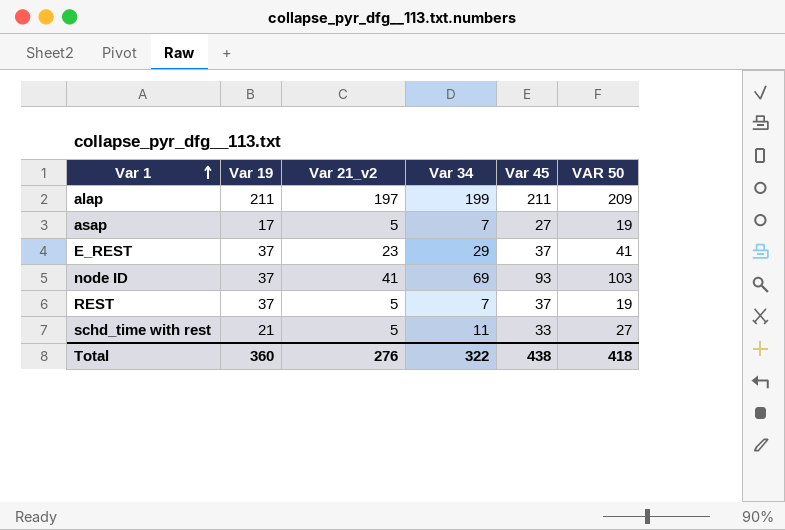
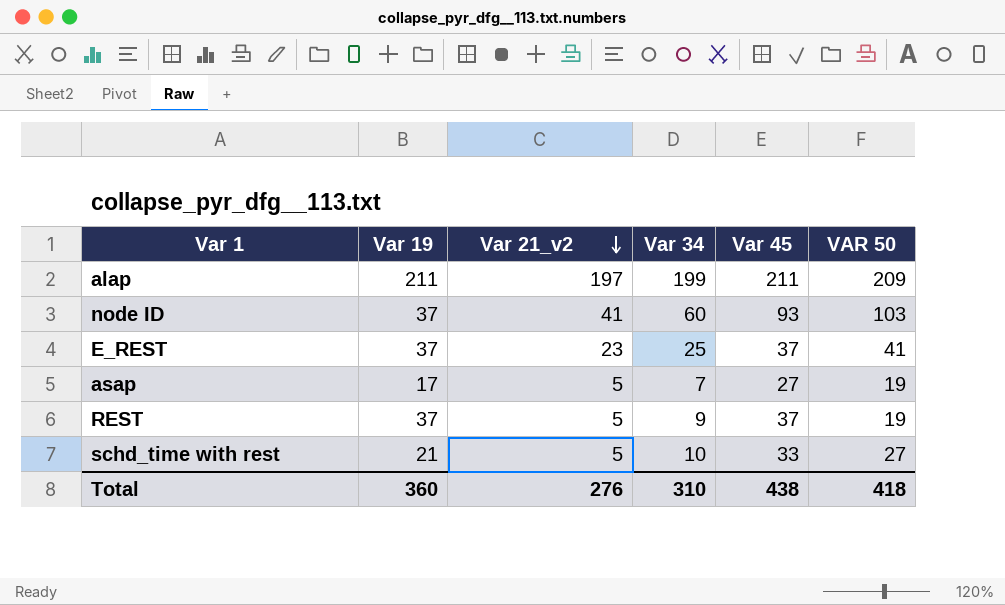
row order: Var 1 ascending -> Var 21_v2 descending
node ID | Var 34: 69 -> 60
E_REST | Var 34: 29 -> 25
REST | Var 34: 7 -> 9
schd_time with rest | Var 34: 11 -> 10
Total | Var 34: 322 -> 310

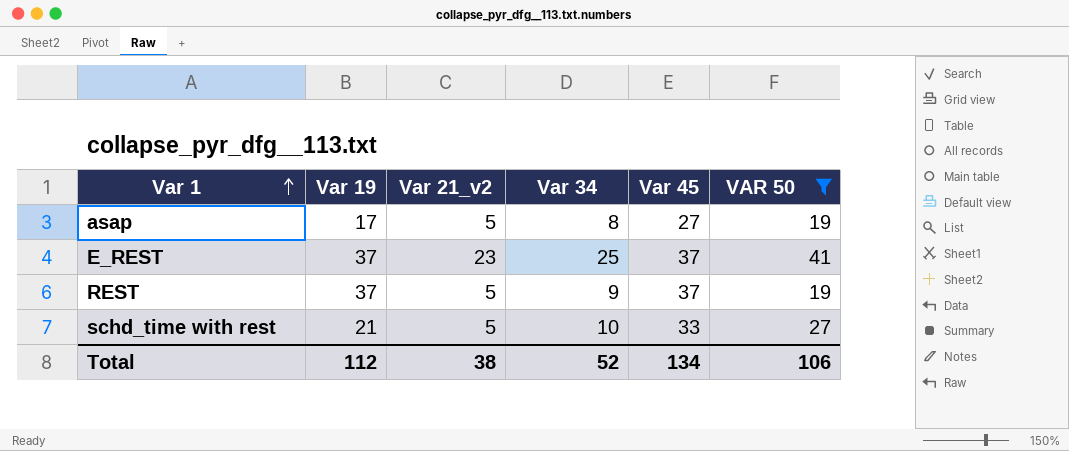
filter: none -> VAR 50 <= 41
row order: Var 21_v2 descending -> Var 1 ascending
asap | Var 34: 7 -> 8
Total | Var 19: 360 -> 112
Total | Var 21_v2: 276 -> 38
Total | Var 34: 310 -> 52
Total | Var 45: 438 -> 134
Total | VAR 50: 418 -> 106

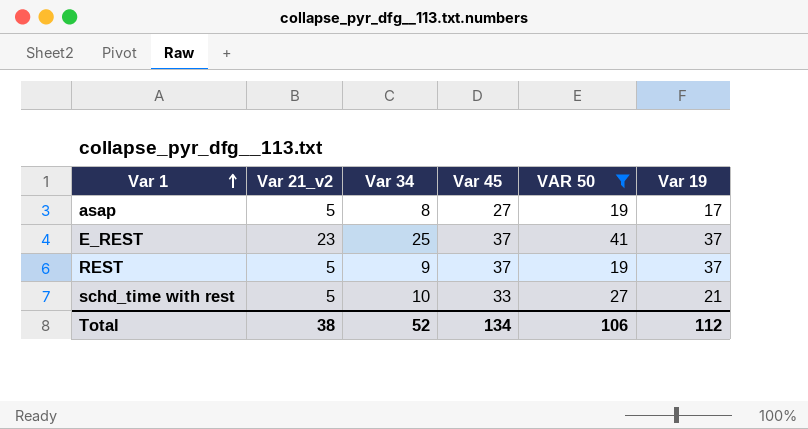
column Var 19 | position: 2 -> 6

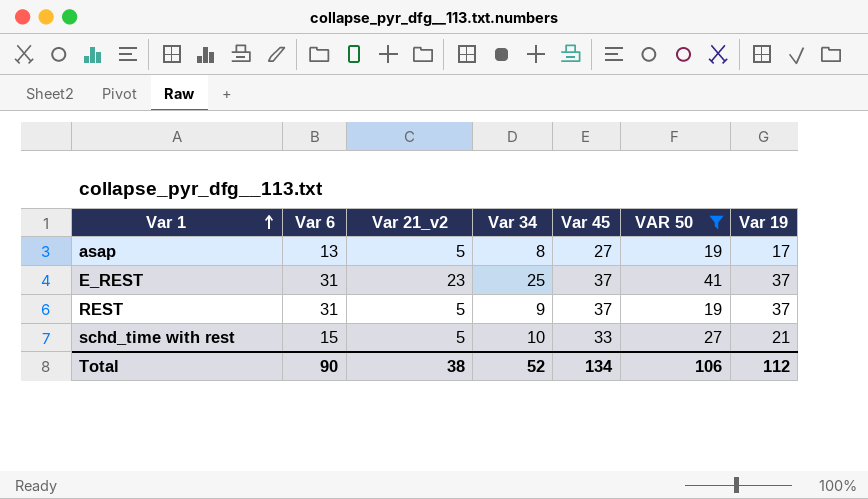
column Var 6 | position: none -> 2

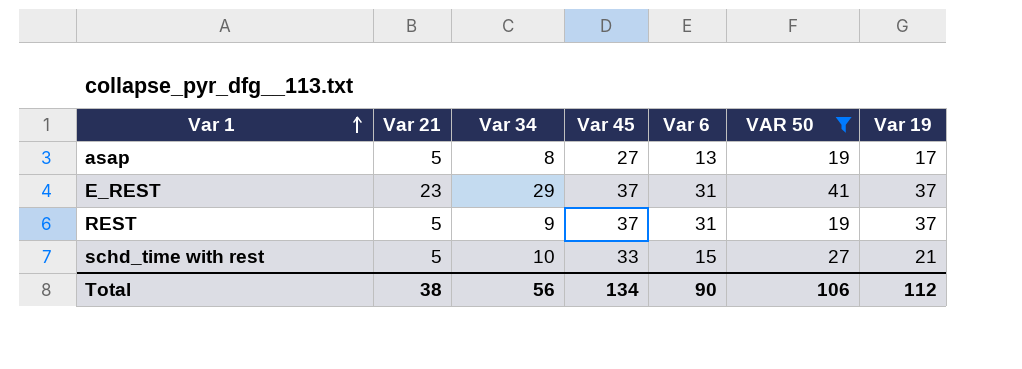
column name: Var 21_v2 -> Var 21
column Var 6 | position: 2 -> 5
E_REST | Var 34: 25 -> 29
Total | Var 34: 52 -> 56

